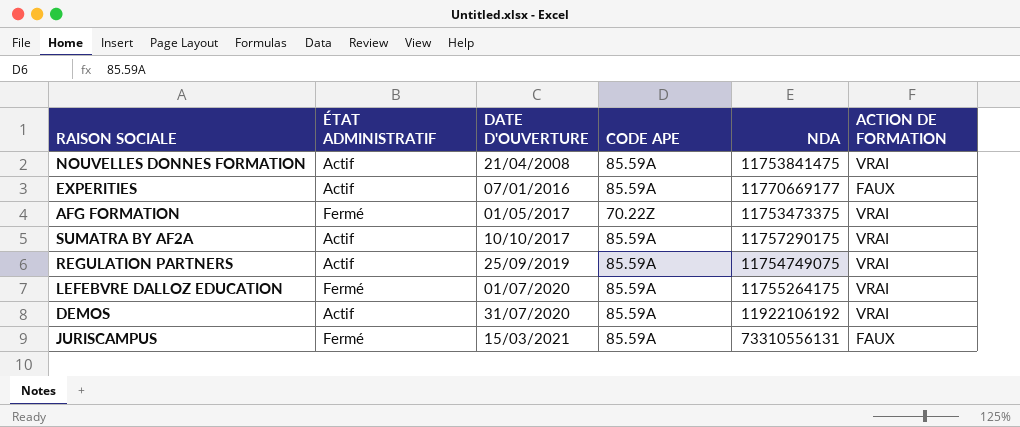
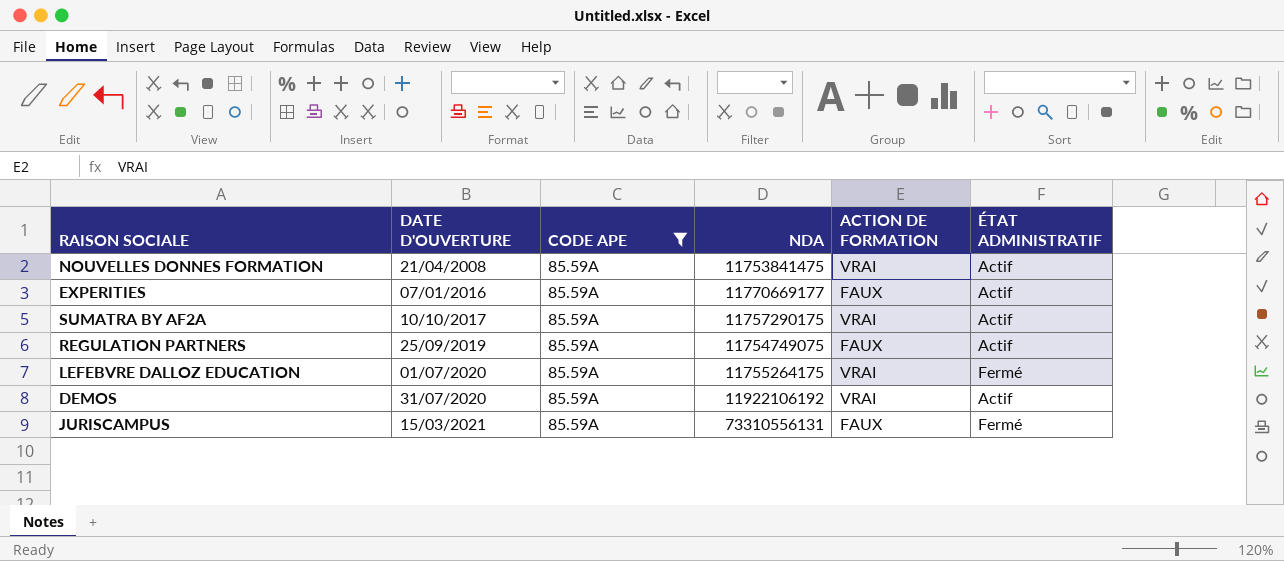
filter: none -> CODE APE = 85.59A
column ÉTAT ADMINISTRATIF | position: 2 -> 6
REGULATION PARTNERS | ACTION DE FORMATION: VRAI -> FAUX

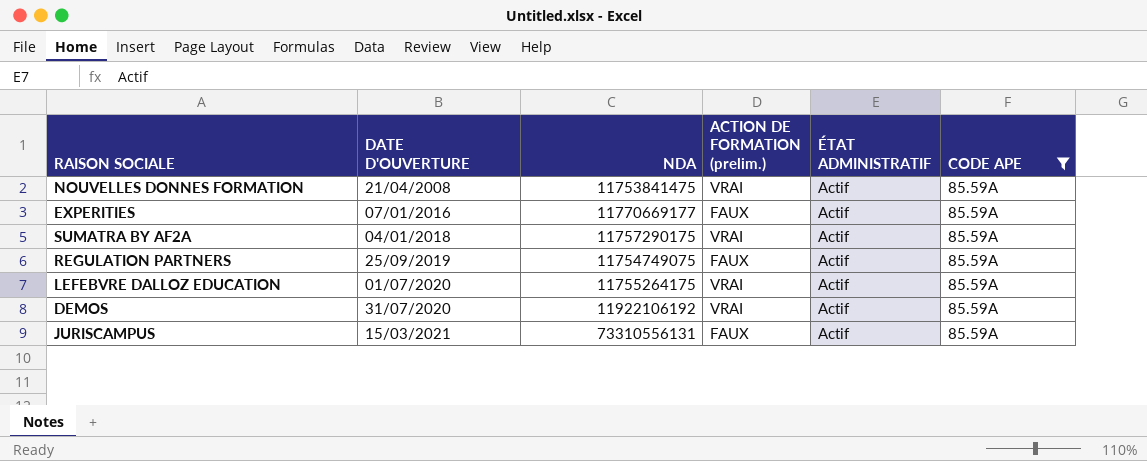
column name: ACTION DE FORMATION -> ACTION DE FORMATION (prelim.)
column CODE APE | position: 3 -> 6
SUMATRA BY AF2A | DATE D'OUVERTURE: 10/10/2017 -> 04/01/2018
LEFEBVRE DALLOZ EDUCATION | ÉTAT ADMINISTRATIF: Fermé -> Actif
JURISCAMPUS | ÉTAT ADMINISTRATIF: Fermé -> Actif

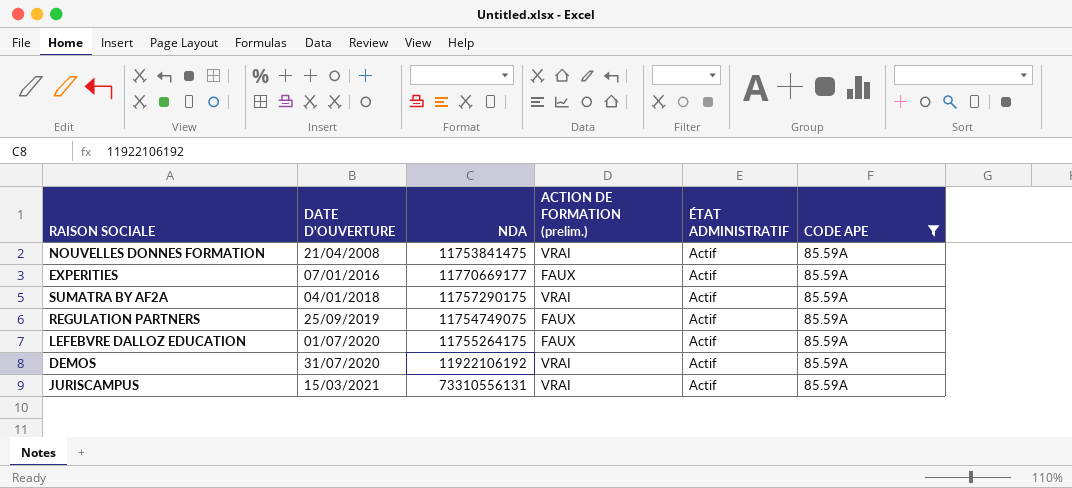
LEFEBVRE DALLOZ EDUCATION | ACTION DE FORMATION (prelim.): VRAI -> FAUX
JURISCAMPUS | ACTION DE FORMATION (prelim.): FAUX -> VRAI

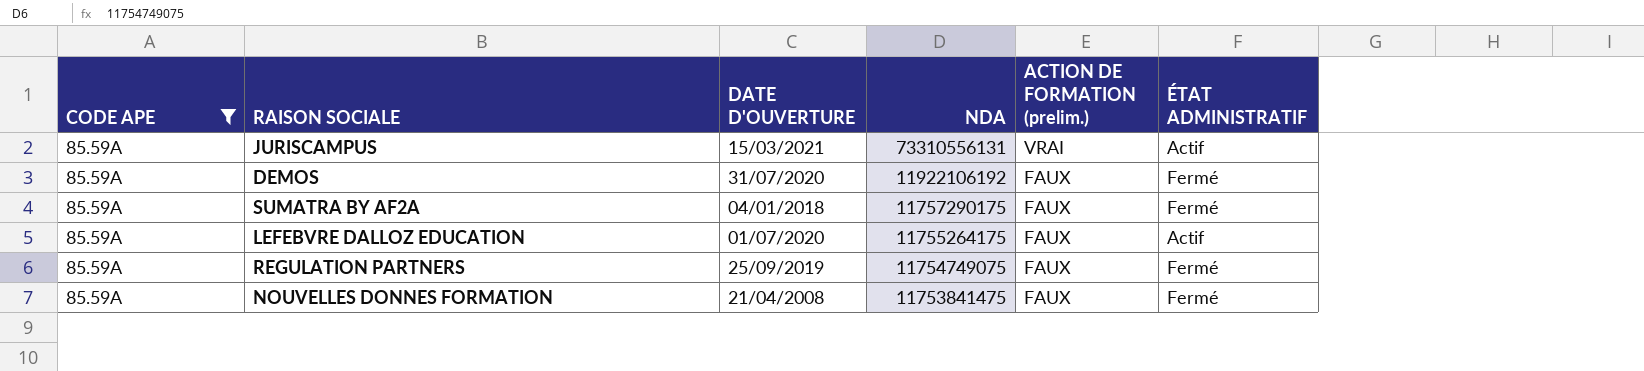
row order: DATE D'OUVERTURE ascending -> NDA descending
column CODE APE | position: 6 -> 1
row EXPERITIES: 07/01/2016 | 11770669177 | FAUX | Actif | 85.59A -> none
DEMOS | ACTION DE FORMATION (prelim.): VRAI -> FAUX
DEMOS | ÉTAT ADMINISTRATIF: Actif -> Fermé
SUMATRA BY AF2A | ACTION DE FORMATION (prelim.): VRAI -> FAUX
SUMATRA BY AF2A | ÉTAT ADMINISTRATIF: Actif -> Fermé
REGULATION PARTNERS | ÉTAT ADMINISTRATIF: Actif -> Fermé
NOUVELLES DONNES FORMATION | ACTION DE FORMATION (prelim.): VRAI -> FAUX
NOUVELLES DONNES FORMATION | ÉTAT ADMINISTRATIF: Actif -> Fermé

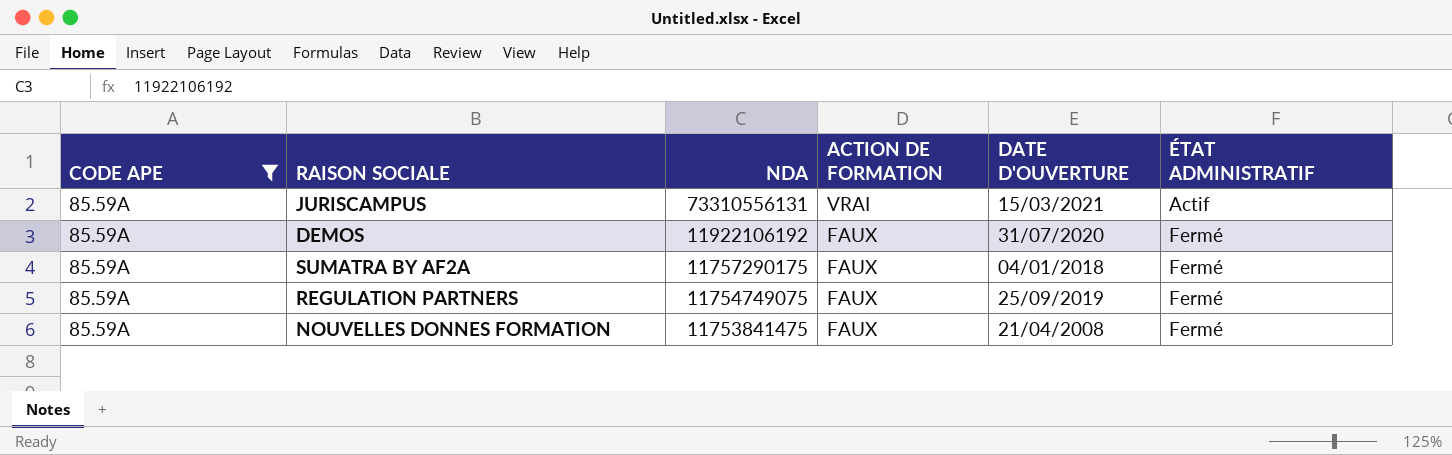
column name: ACTION DE FORMATION (prelim.) -> ACTION DE FORMATION
column DATE D'OUVERTURE | position: 3 -> 5
row LEFEBVRE DALLOZ EDUCATION: 85.59A | 01/07/2020 | 11755264175 | FAUX | Actif -> none

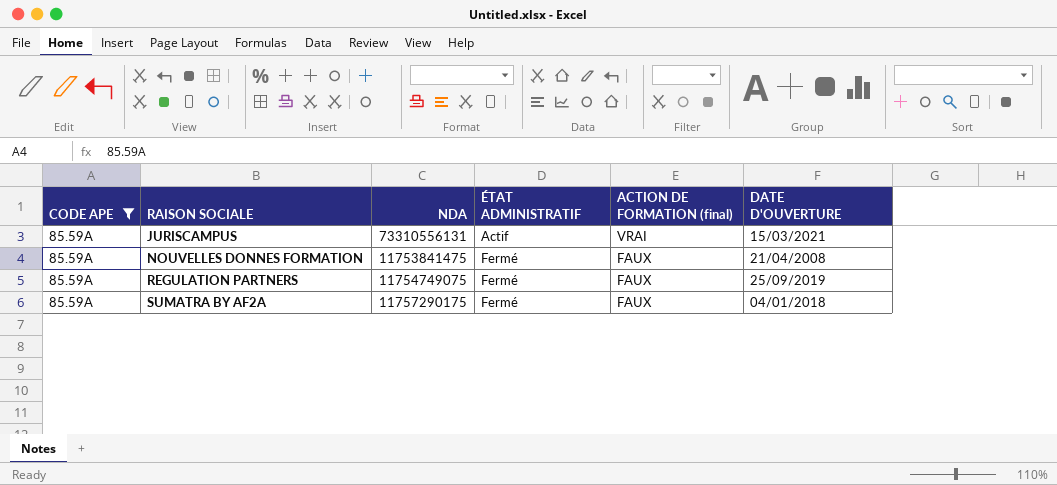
row order: NDA descending -> RAISON SOCIALE ascending
column ÉTAT ADMINISTRATIF | position: 6 -> 4
column name: ACTION DE FORMATION -> ACTION DE FORMATION (final)
row DEMOS: 85.59A | 11922106192 | FAUX | 31/07/2020 | Fermé -> none

